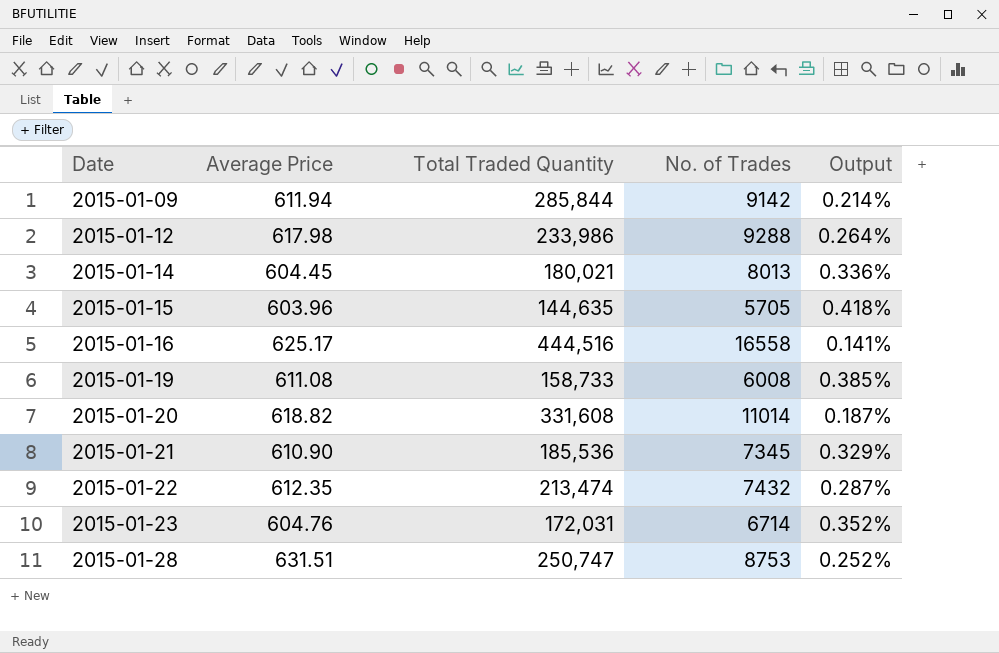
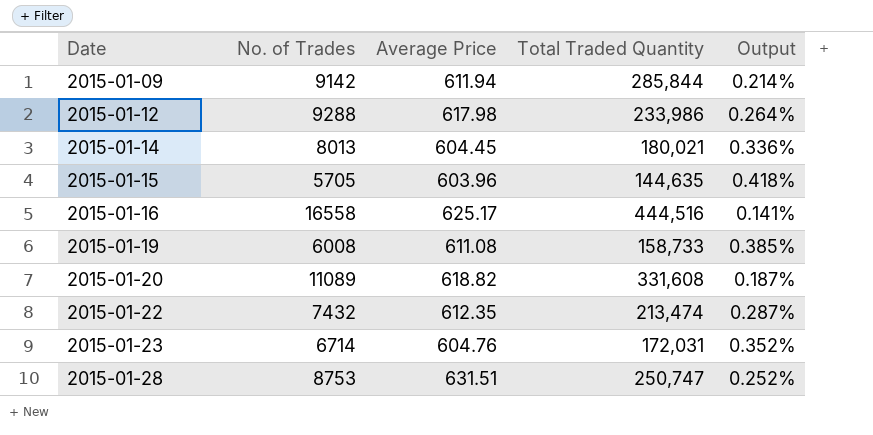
column No. of Trades | position: 4 -> 2
row 2015-01-21: 610.90 | 185,536 | 7345 | 0.329% -> none
2015-01-20 | No. of Trades: 11014 -> 11089

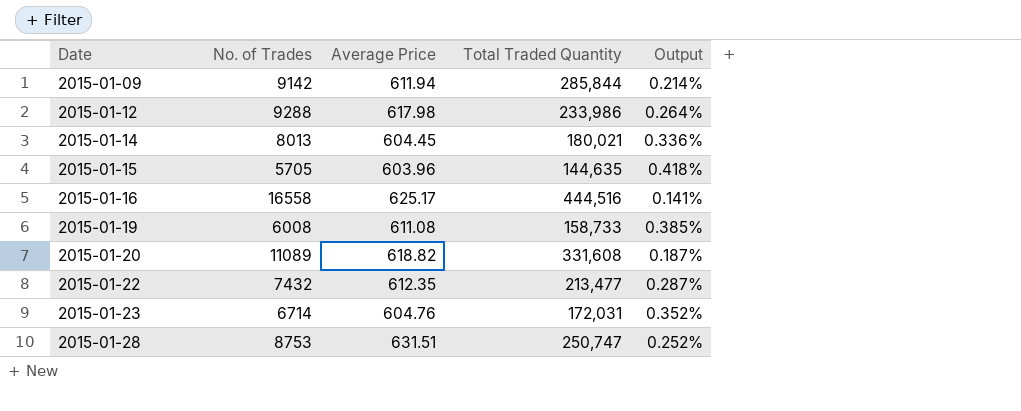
2015-01-22 | Total Traded Quantity: 213,474 -> 213,477

